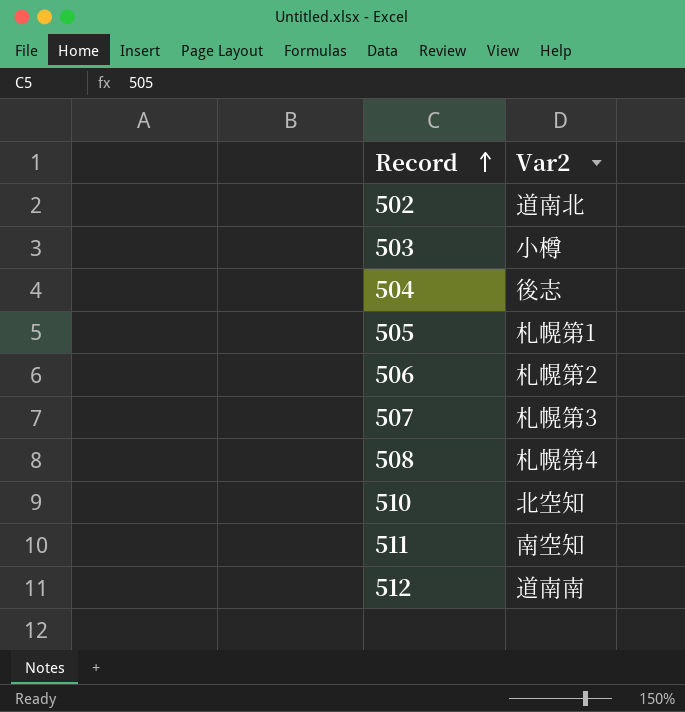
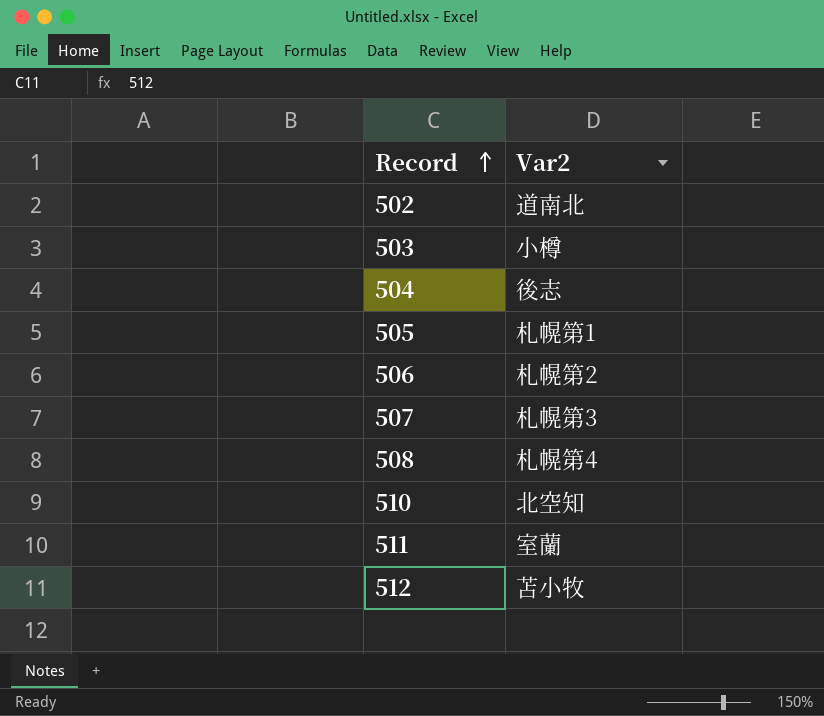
511 | Var2: 南空知 -> 室蘭
512 | Var2: 道南南 -> 苫小牧

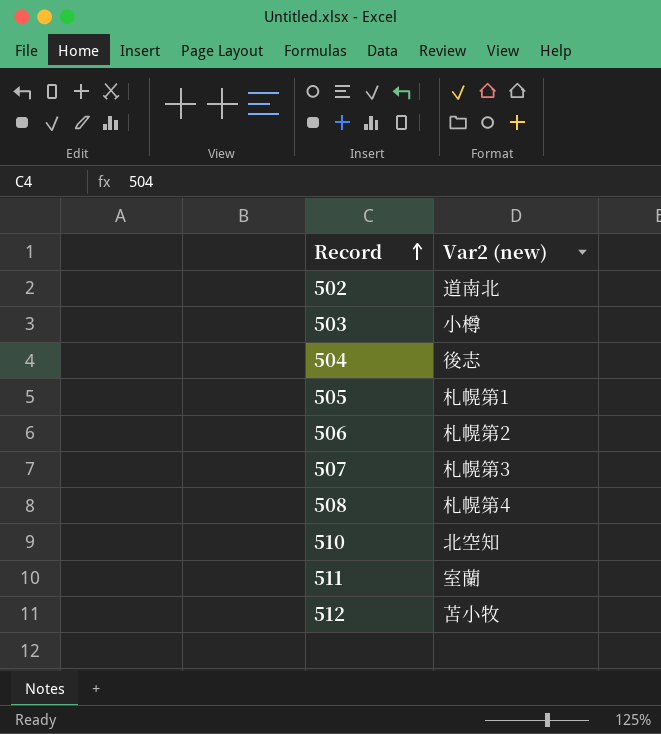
column name: Var2 -> Var2 (new)

